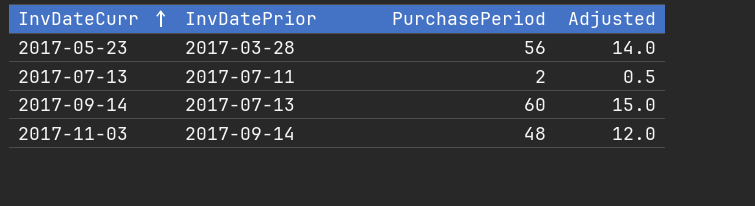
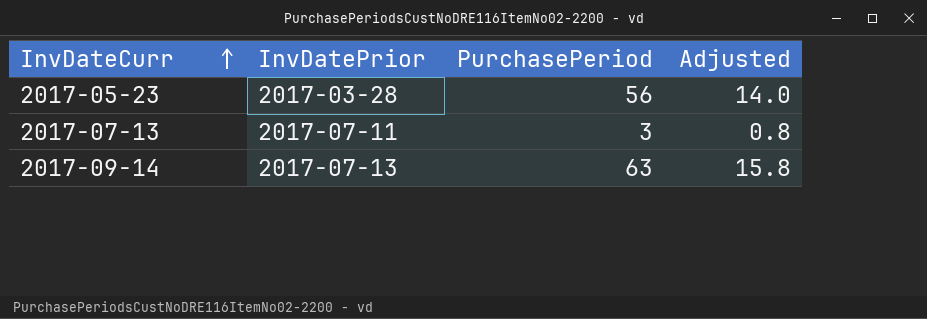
row 2017-11-03: 2017-09-14 | 48 | 12.0 -> none
2017-07-13 | PurchasePeriod: 2 -> 3
2017-07-13 | Adjusted: 0.5 -> 0.8
2017-09-14 | PurchasePeriod: 60 -> 63
2017-09-14 | Adjusted: 15.0 -> 15.8

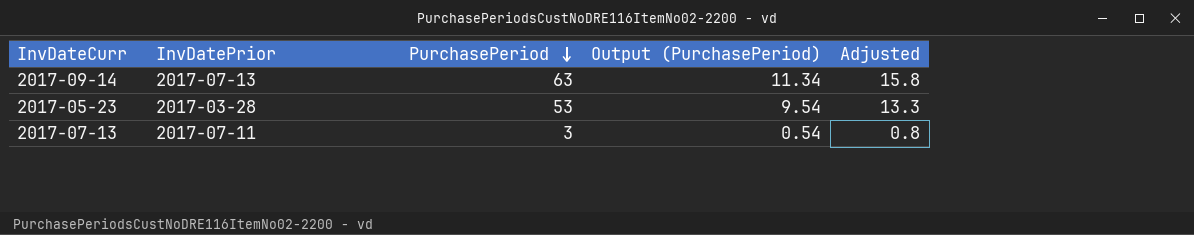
row order: InvDateCurr ascending -> PurchasePeriod descending
column Output (PurchasePeriod) | formula: none -> [PurchasePeriod] * 0.18
2017-05-23 | PurchasePeriod: 56 -> 53
2017-05-23 | Adjusted: 14.0 -> 13.3

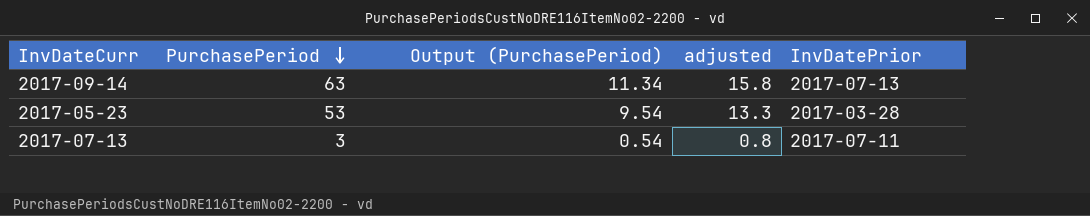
column name: Adjusted -> adjusted
column InvDatePrior | position: 2 -> 5

